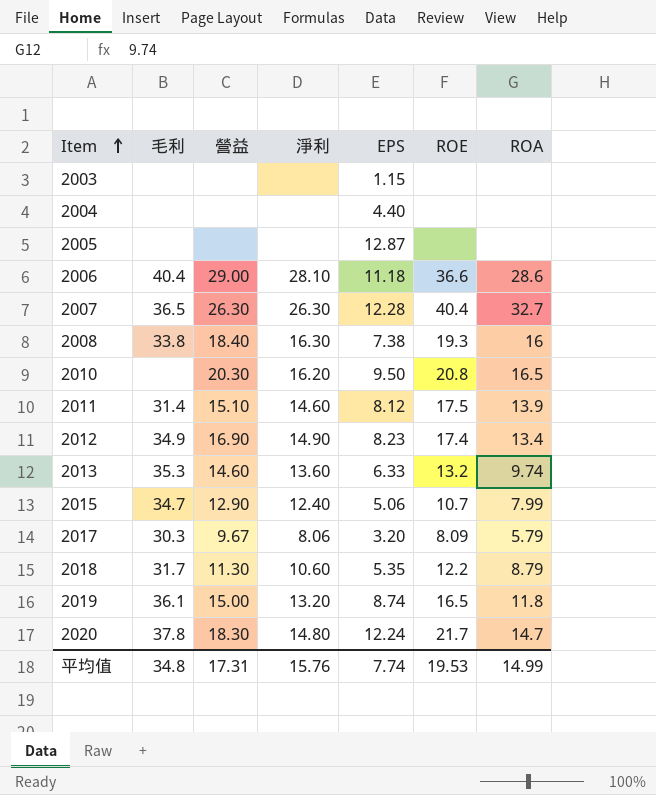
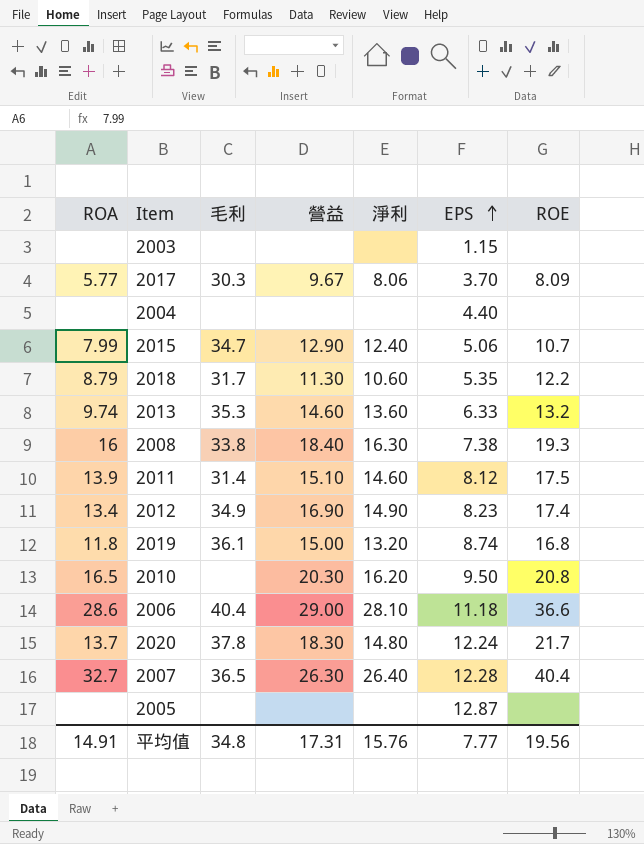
row order: Item ascending -> EPS ascending
column ROA | position: 7 -> 1
2017 | ROA: 5.79 -> 5.77
2017 | EPS: 3.20 -> 3.70
2019 | ROE: 16.5 -> 16.8
2020 | ROA: 14.7 -> 13.7
2007 | 淨利: 26.30 -> 26.40
平均值 | ROA: 14.99 -> 14.91
平均值 | EPS: 7.74 -> 7.77
平均值 | ROE: 19.53 -> 19.56

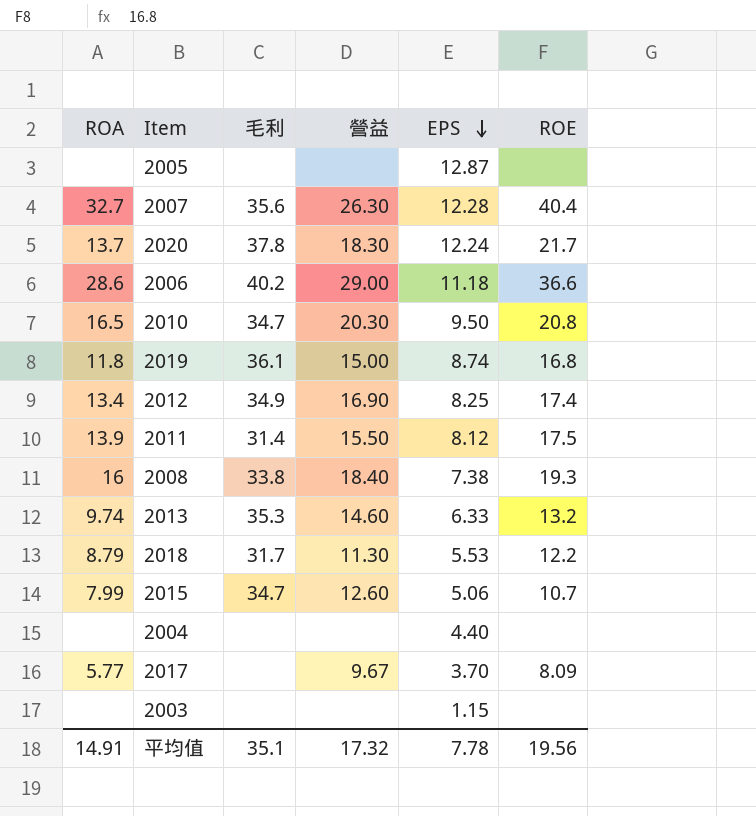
row order: EPS ascending -> EPS descending
column 淨利 | position: 5 -> none
2007 | 毛利: 36.5 -> 35.6
2006 | 毛利: 40.4 -> 40.2
2010 | 毛利: none -> 34.7
2012 | EPS: 8.23 -> 8.25
2011 | 營益: 15.10 -> 15.50
2018 | EPS: 5.35 -> 5.53
2015 | 營益: 12.90 -> 12.60
2017 | 毛利: 30.3 -> none
平均值 | 毛利: 34.8 -> 35.1
平均值 | 營益: 17.31 -> 17.32
平均值 | EPS: 7.77 -> 7.78

